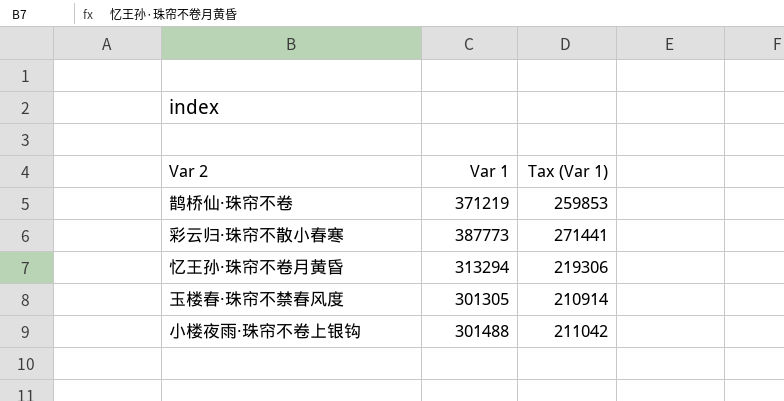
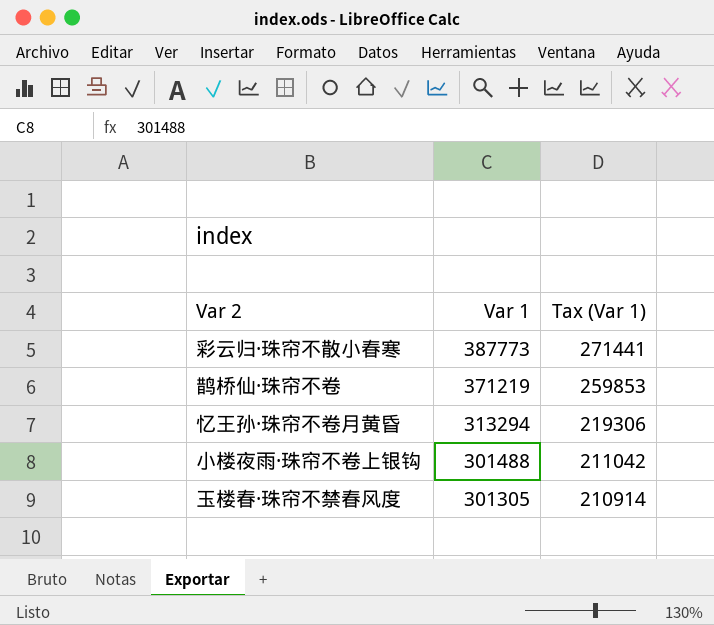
row order: none -> Var 1 descending

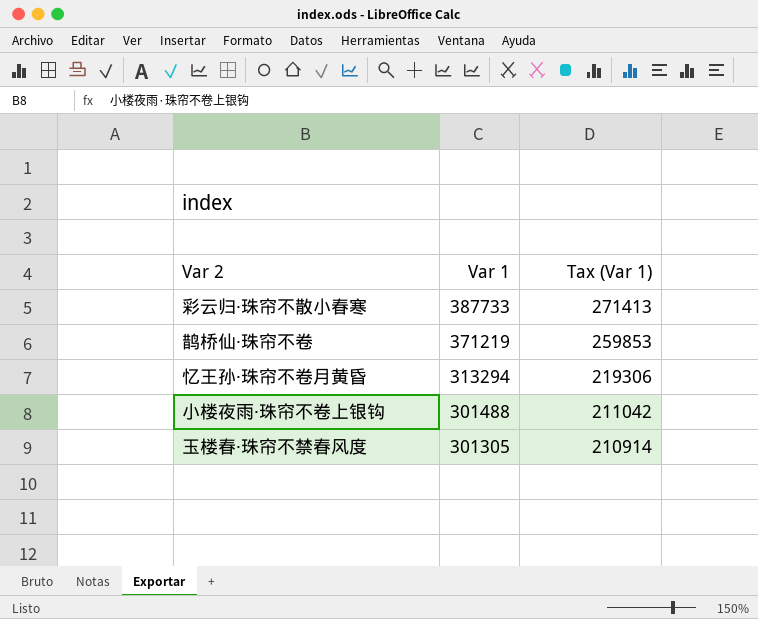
彩云归·珠帘不散小春寒 | Var 1: 387773 -> 387733
彩云归·珠帘不散小春寒 | Tax (Var 1): 271441 -> 271413

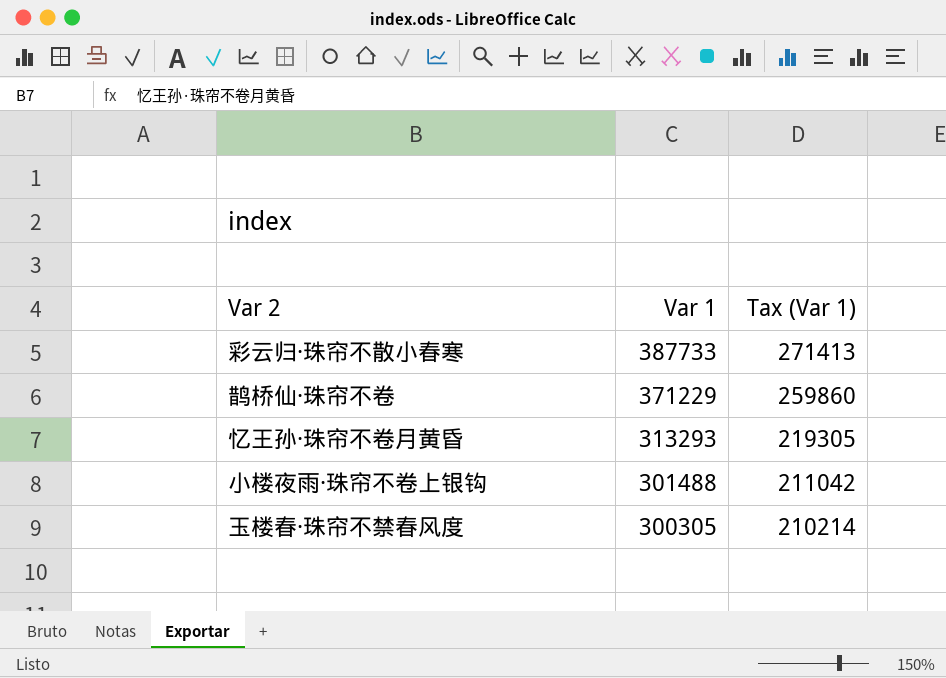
鹊桥仙·珠帘不卷 | Var 1: 371219 -> 371229
鹊桥仙·珠帘不卷 | Tax (Var 1): 259853 -> 259860
忆王孙·珠帘不卷月黄昏 | Var 1: 313294 -> 313293
忆王孙·珠帘不卷月黄昏 | Tax (Var 1): 219306 -> 219305
玉楼春·珠帘不禁春风度 | Var 1: 301305 -> 300305
玉楼春·珠帘不禁春风度 | Tax (Var 1): 210914 -> 210214

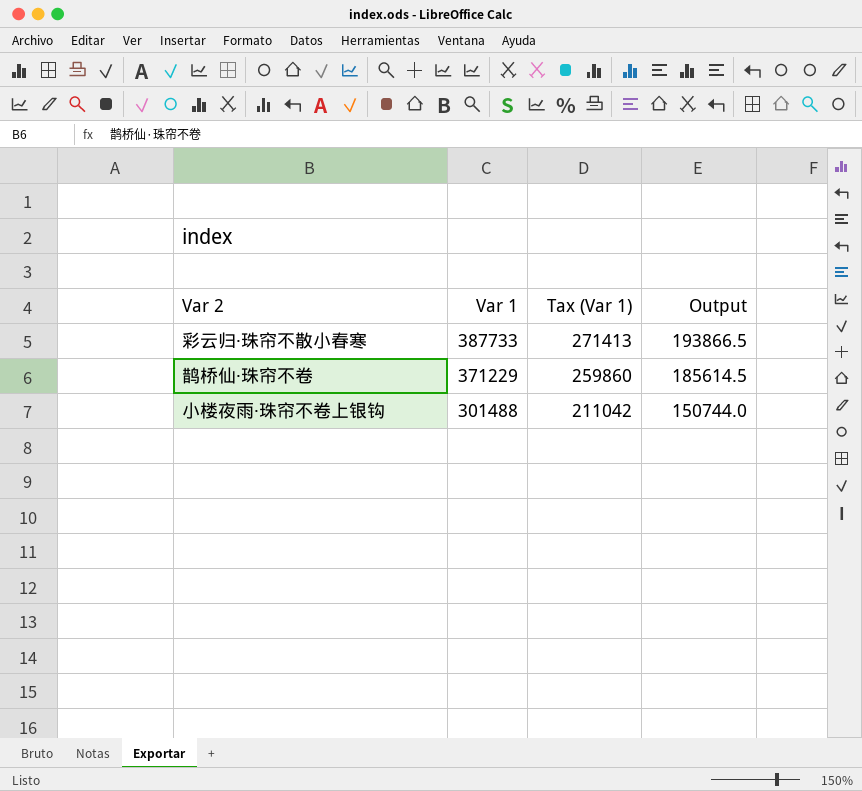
column Output | formula: none -> [Var 1] * 0.5
row 忆王孙·珠帘不卷月黄昏: 313293 | 219305 -> none
row 玉楼春·珠帘不禁春风度: 300305 | 210214 -> none

